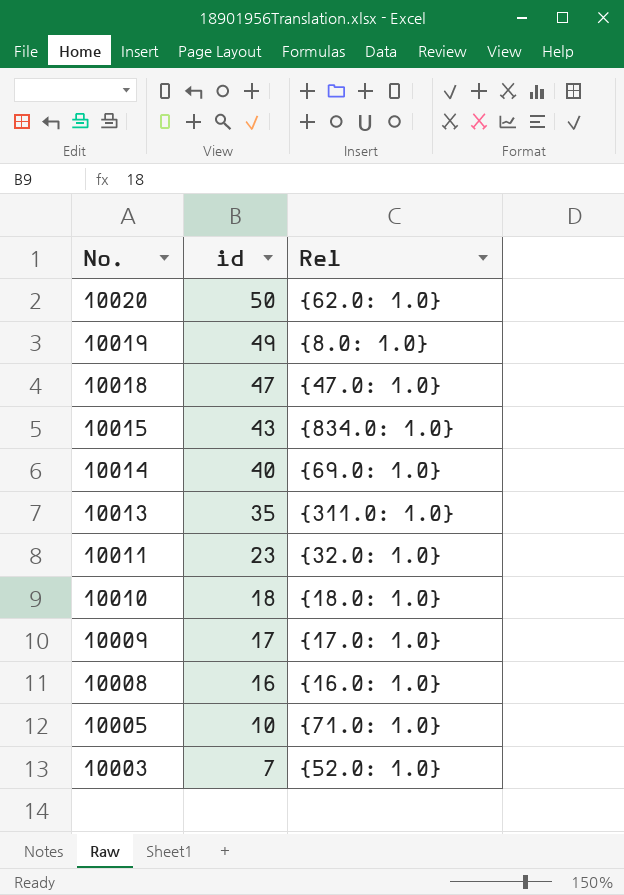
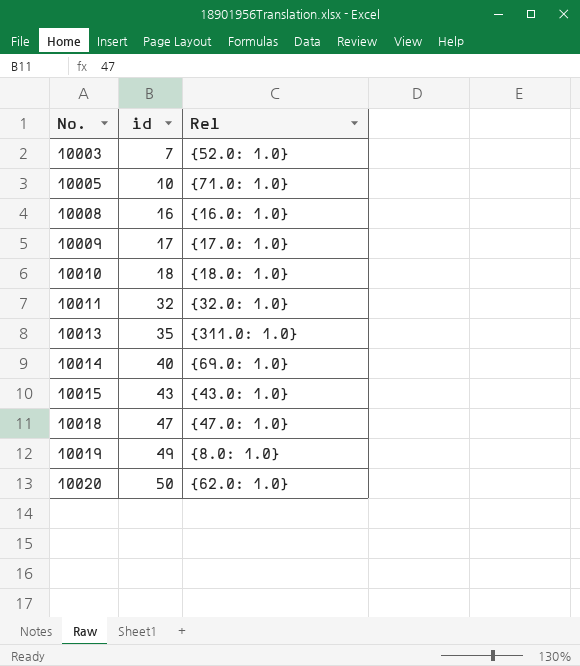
row order: No. descending -> No. ascending
10011 | id: 23 -> 32
10015 | Rel: {834.0: 1.0} -> {43.0: 1.0}

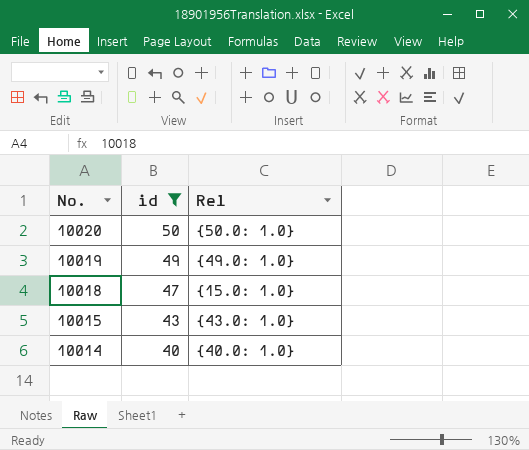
filter: none -> id >= 40
row order: No. ascending -> No. descending
10020 | Rel: {62.0: 1.0} -> {50.0: 1.0}
10019 | Rel: {8.0: 1.0} -> {49.0: 1.0}
10018 | Rel: {47.0: 1.0} -> {15.0: 1.0}
10014 | Rel: {69.0: 1.0} -> {40.0: 1.0}

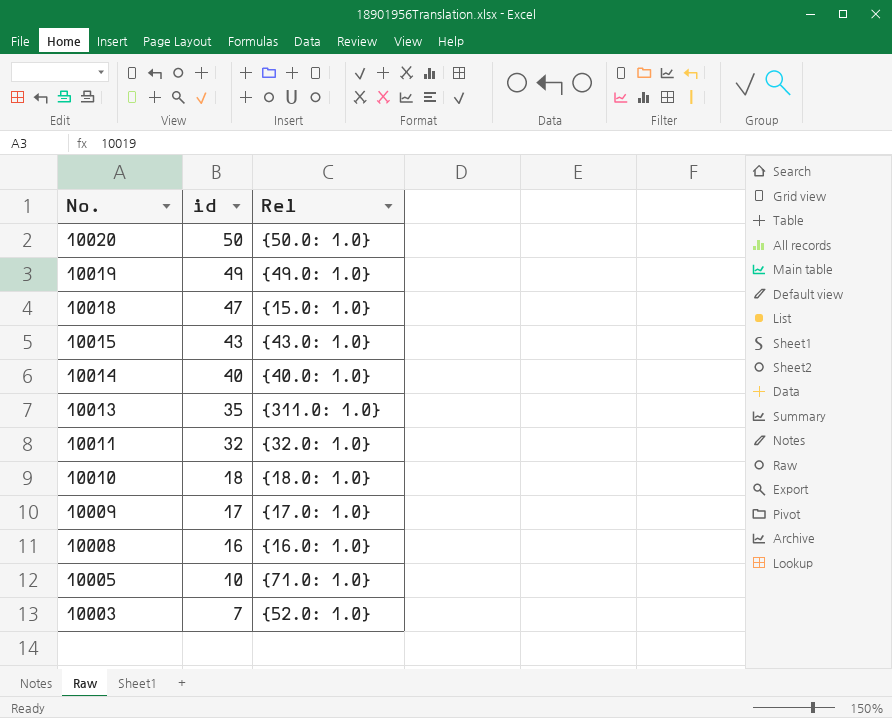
filter: id >= 40 -> none

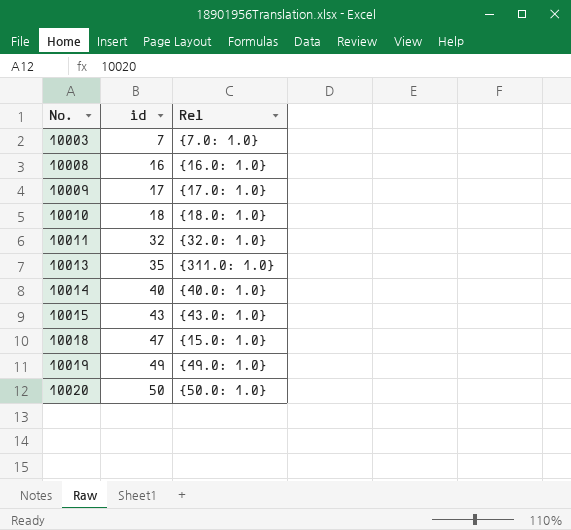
row order: No. descending -> No. ascending
row 10005: 10 | {71.0: 1.0} -> none
10003 | Rel: {52.0: 1.0} -> {7.0: 1.0}

